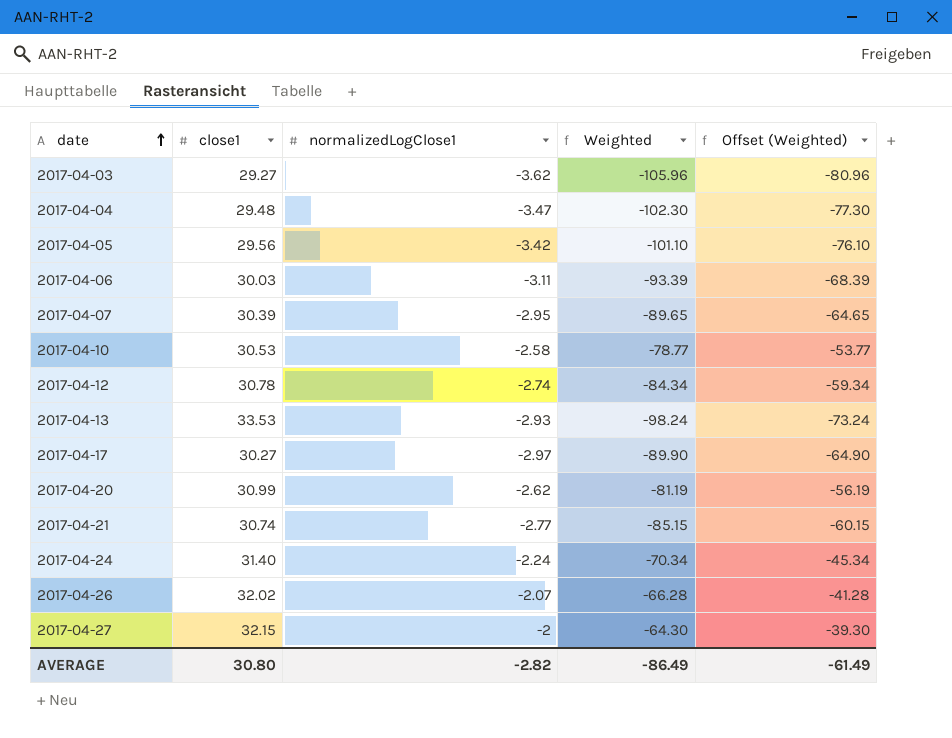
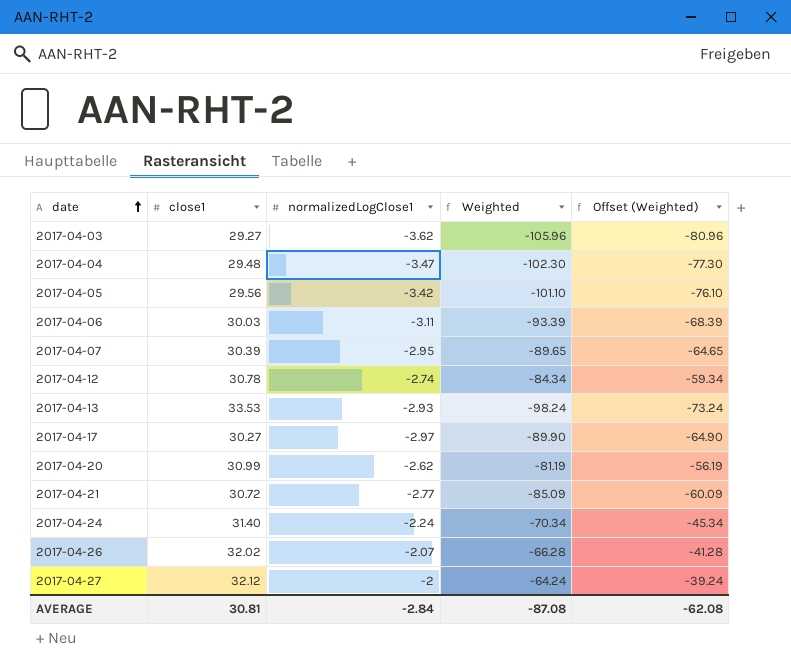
row 2017-04-10: 30.53 | -2.58 | -78.77 | -53.77 -> none
2017-04-21 | close1: 30.74 -> 30.72
2017-04-21 | Weighted: -85.15 -> -85.09
2017-04-21 | Offset (Weighted): -60.15 -> -60.09
2017-04-27 | close1: 32.15 -> 32.12
2017-04-27 | Weighted: -64.30 -> -64.24
2017-04-27 | Offset (Weighted): -39.30 -> -39.24
AVERAGE | close1: 30.80 -> 30.81
AVERAGE | normalizedLogClose1: -2.82 -> -2.84
AVERAGE | Weighted: -86.49 -> -87.08
AVERAGE | Offset (Weighted): -61.49 -> -62.08

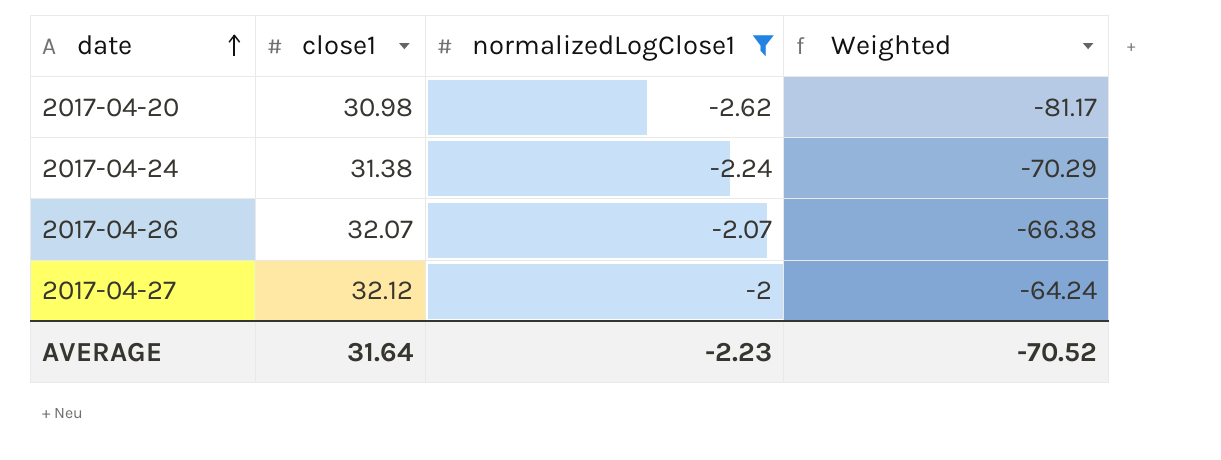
filter: none -> normalizedLogClose1 >= -2.62
column Offset (Weighted) | formula: [Weighted] + 25 -> none
2017-04-20 | close1: 30.99 -> 30.98
2017-04-20 | Weighted: -81.19 -> -81.17
2017-04-24 | close1: 31.40 -> 31.38
2017-04-24 | Weighted: -70.34 -> -70.29
2017-04-26 | close1: 32.02 -> 32.07
2017-04-26 | Weighted: -66.28 -> -66.38
AVERAGE | close1: 30.81 -> 31.64
AVERAGE | normalizedLogClose1: -2.84 -> -2.23
AVERAGE | Weighted: -87.08 -> -70.52

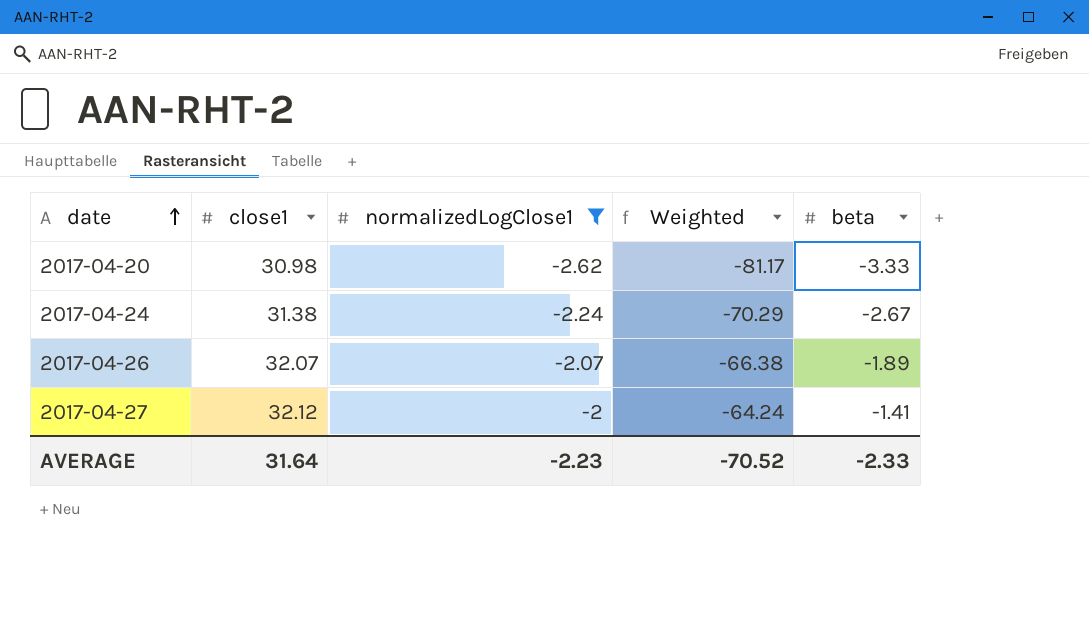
column beta | position: none -> 5

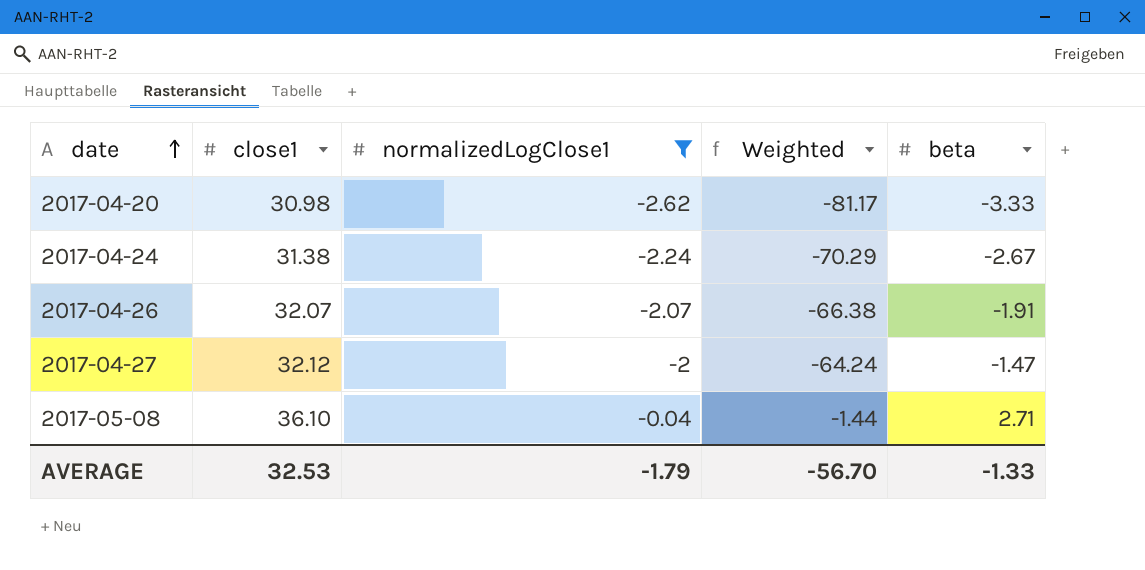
2017-04-26 | beta: -1.89 -> -1.91
2017-04-27 | beta: -1.41 -> -1.47
row 2017-05-08: none -> 36.10 | -0.04 | -1.44 | 2.71
AVERAGE | close1: 31.64 -> 32.53
AVERAGE | normalizedLogClose1: -2.23 -> -1.79
AVERAGE | Weighted: -70.52 -> -56.70
AVERAGE | beta: -2.33 -> -1.33

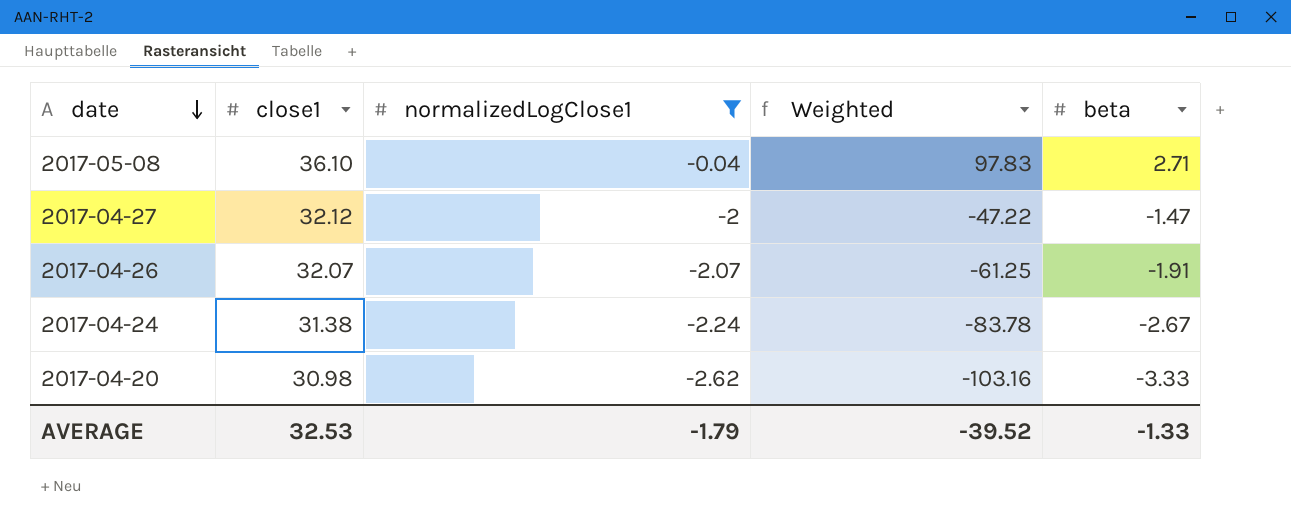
row order: date ascending -> date descending
column Weighted | formula: [close1] * [normalizedLogClose1] -> [close1] * [beta]
AVERAGE | Weighted: -56.70 -> -39.52

